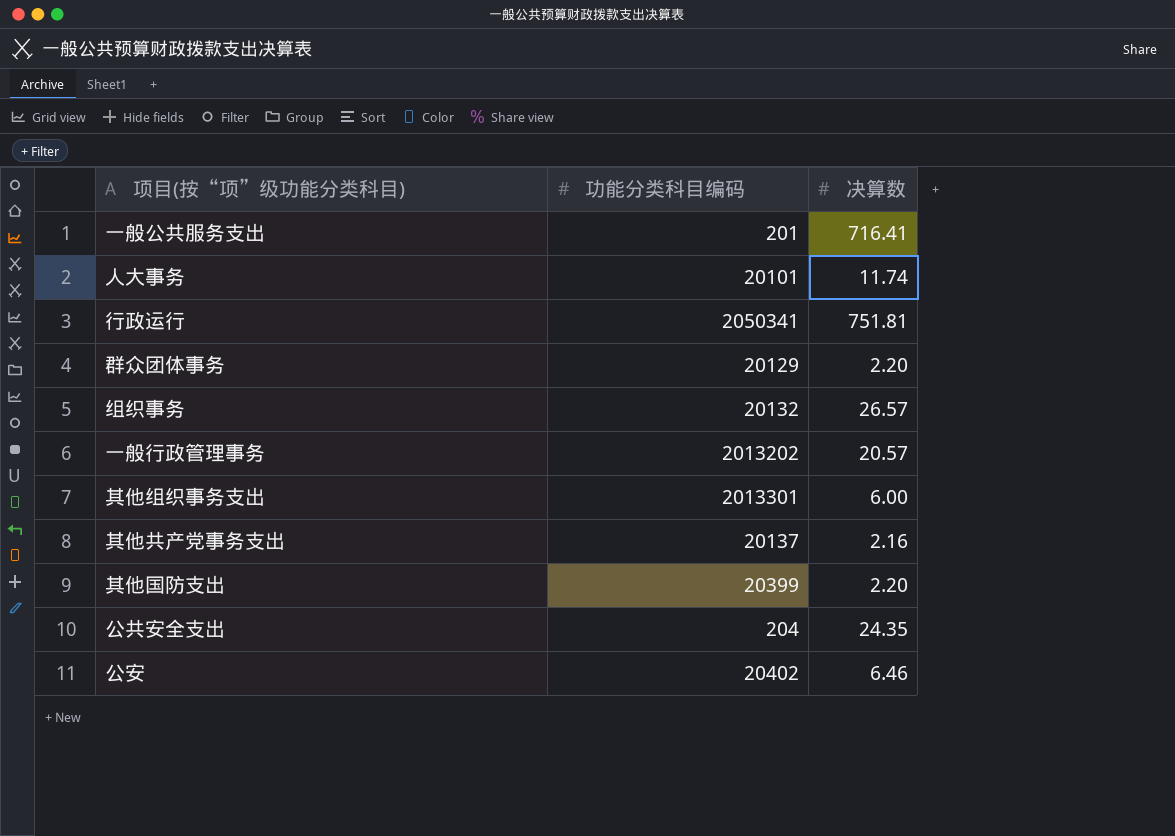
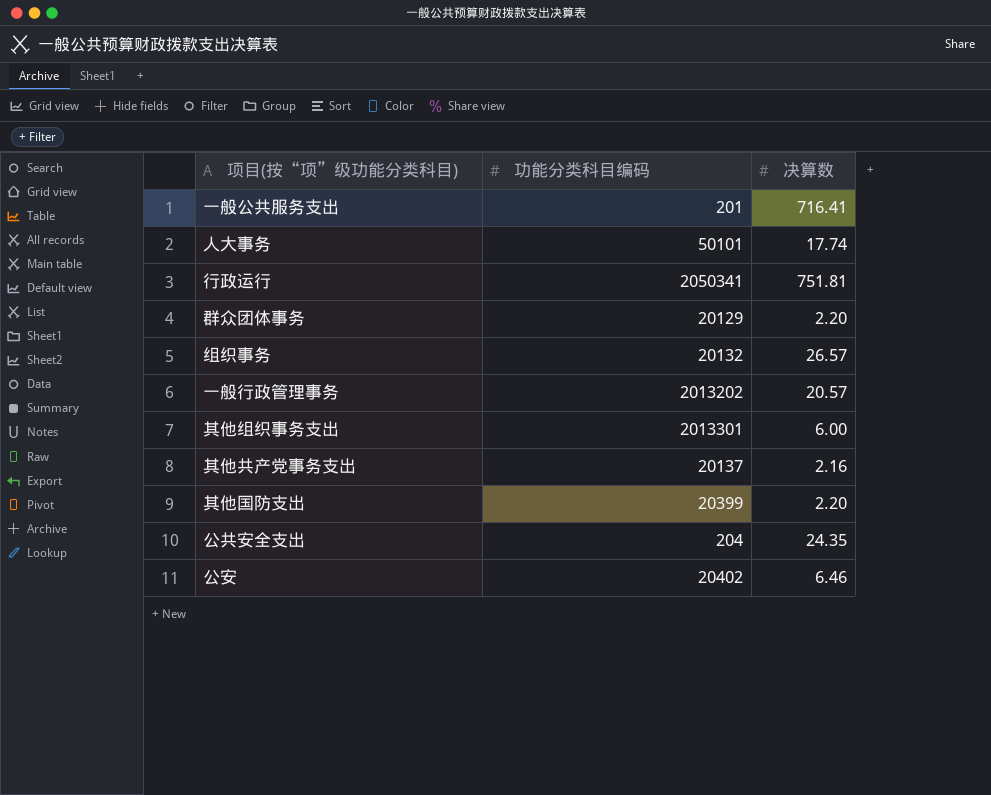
人大事务 | 功能分类科目编码: 20101 -> 50101
人大事务 | 决算数: 11.74 -> 17.74

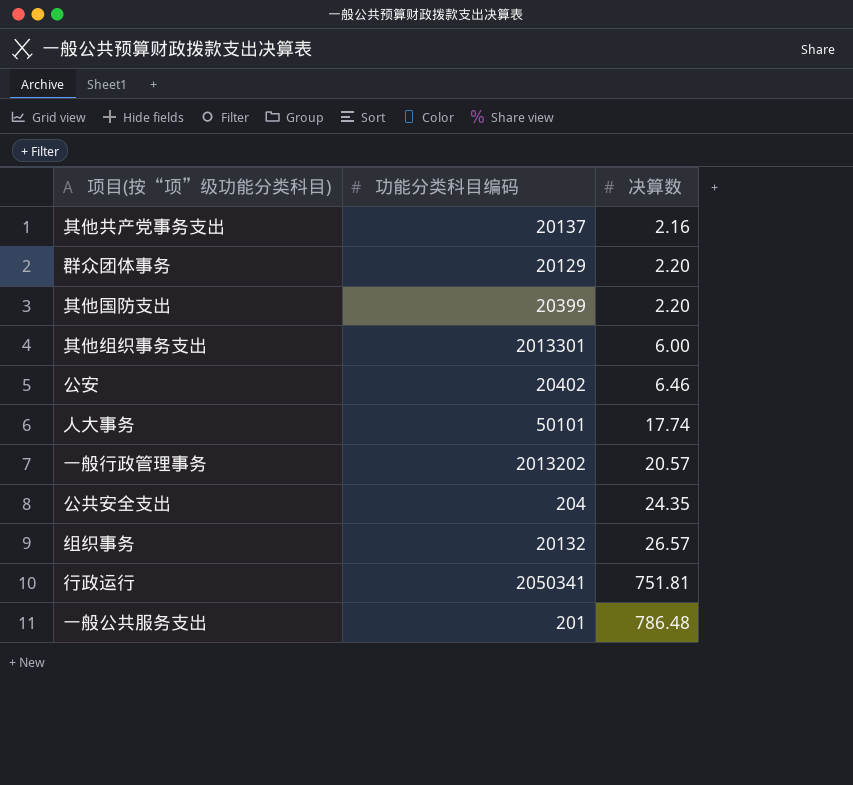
row order: none -> 决算数 ascending
一般公共服务支出 | 决算数: 716.41 -> 786.48

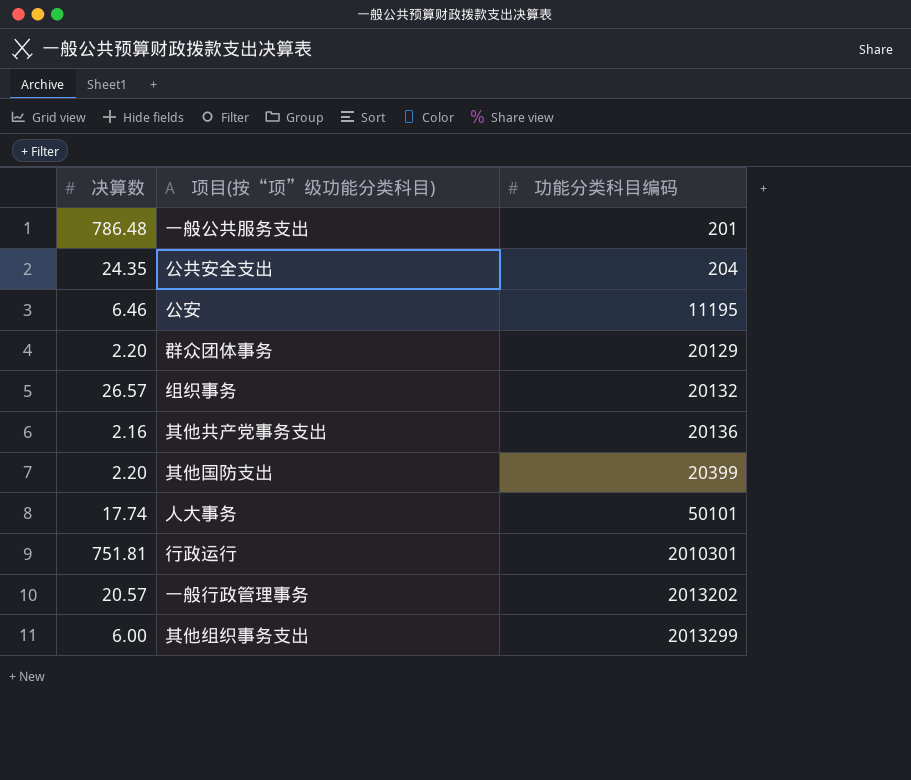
row order: 决算数 ascending -> 功能分类科目编码 ascending
column 决算数 | position: 3 -> 1
公安 | 功能分类科目编码: 20402 -> 11195
其他共产党事务支出 | 功能分类科目编码: 20137 -> 20136
行政运行 | 功能分类科目编码: 2050341 -> 2010301
其他组织事务支出 | 功能分类科目编码: 2013301 -> 2013299

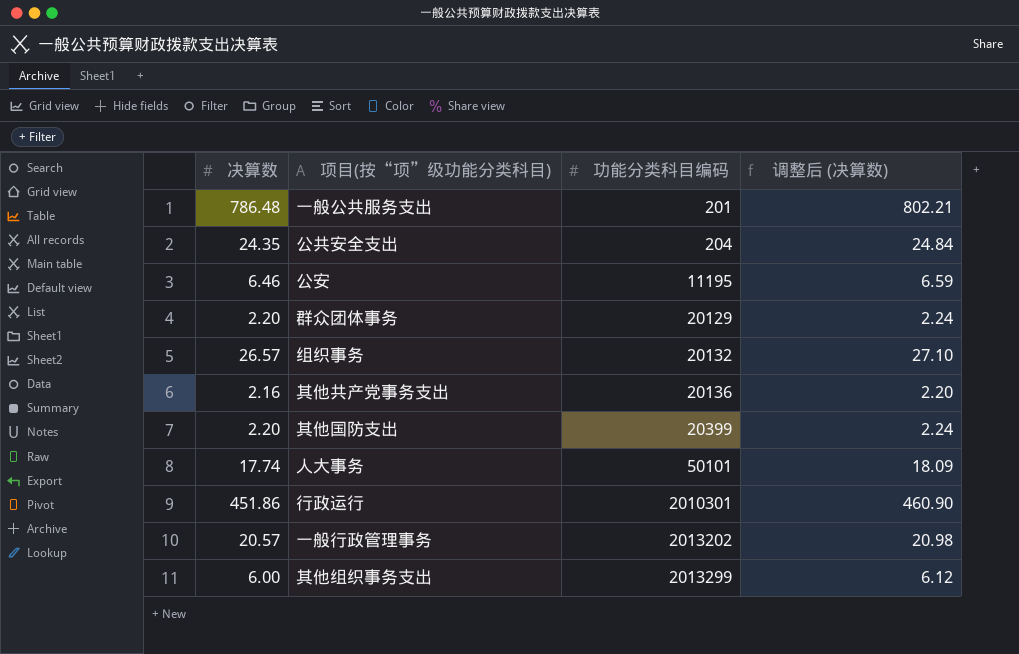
column 调整后 (决算数) | formula: none -> [决算数] * 1.02
行政运行 | 决算数: 751.81 -> 451.86

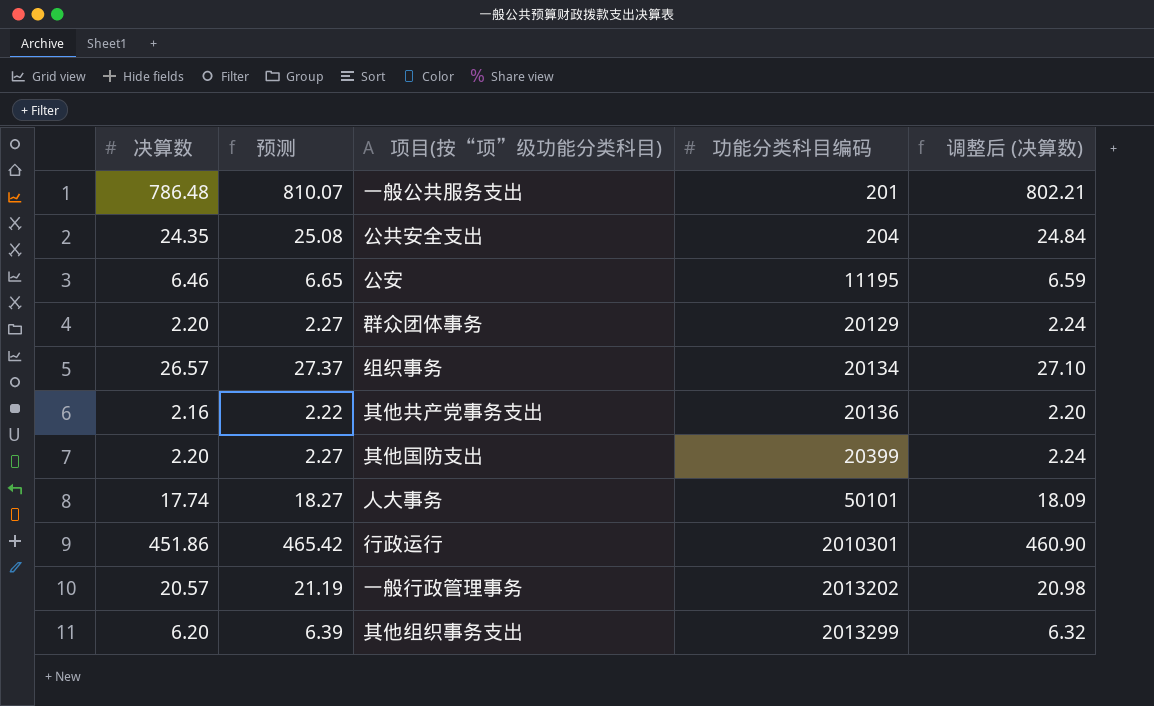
column 预测 | formula: none -> [决算数] * 1.03
组织事务 | 功能分类科目编码: 20132 -> 20134
其他组织事务支出 | 决算数: 6.00 -> 6.20
其他组织事务支出 | 调整后 (决算数): 6.12 -> 6.32

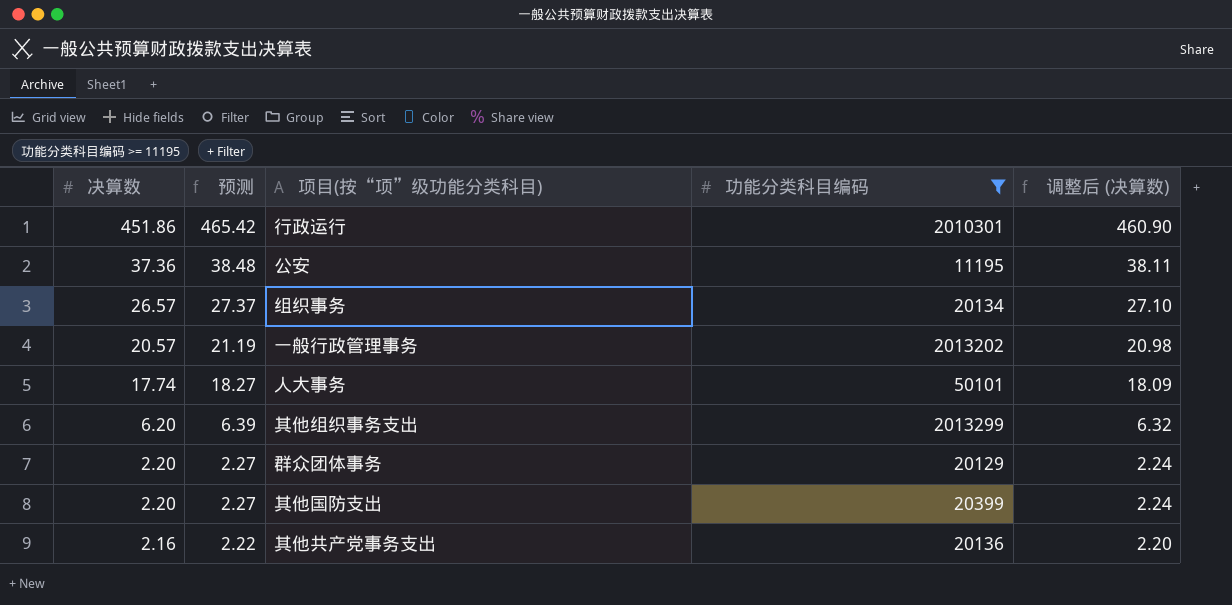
filter: none -> 功能分类科目编码 >= 11195
row order: 功能分类科目编码 ascending -> 决算数 descending
公安 | 决算数: 6.46 -> 37.36
公安 | 预测: 6.65 -> 38.48
公安 | 调整后 (决算数): 6.59 -> 38.11

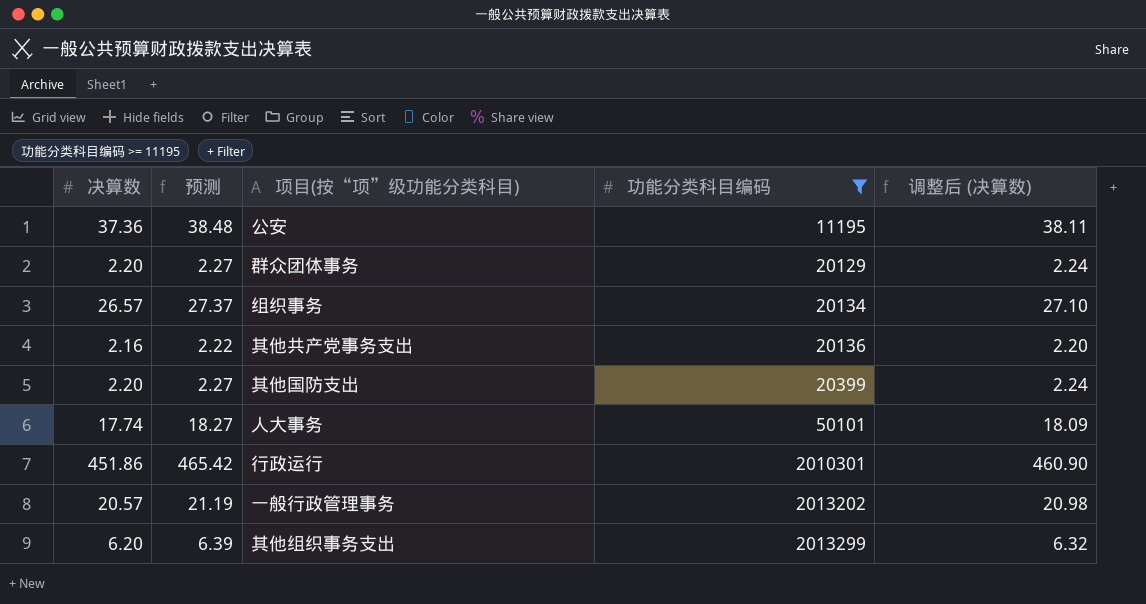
row order: 决算数 descending -> 功能分类科目编码 ascending

